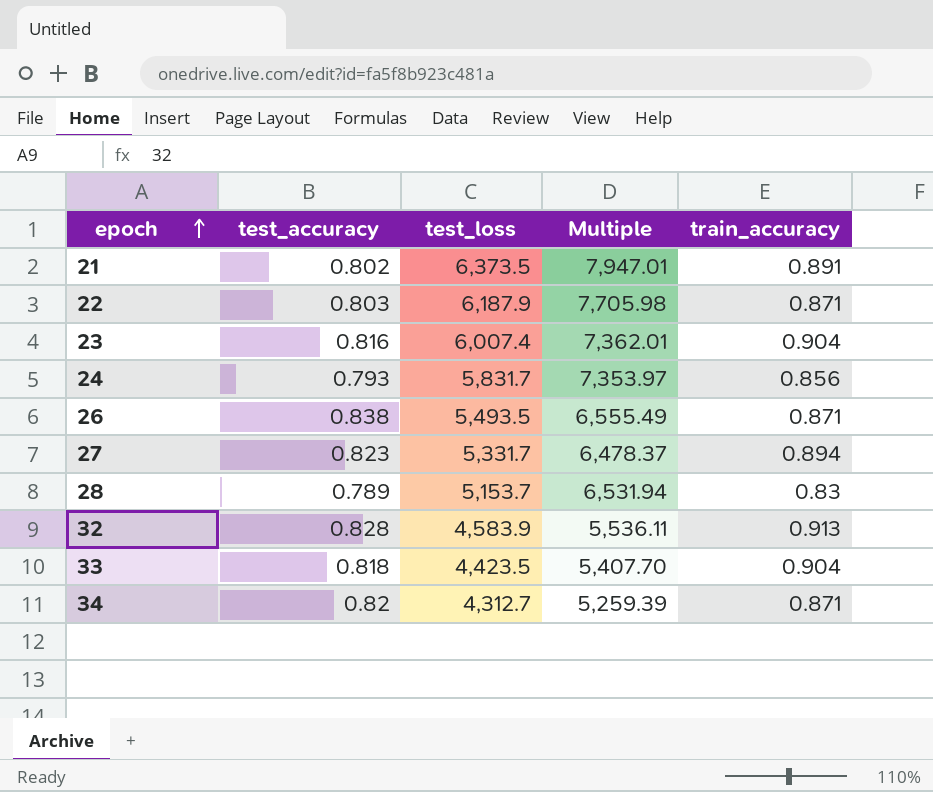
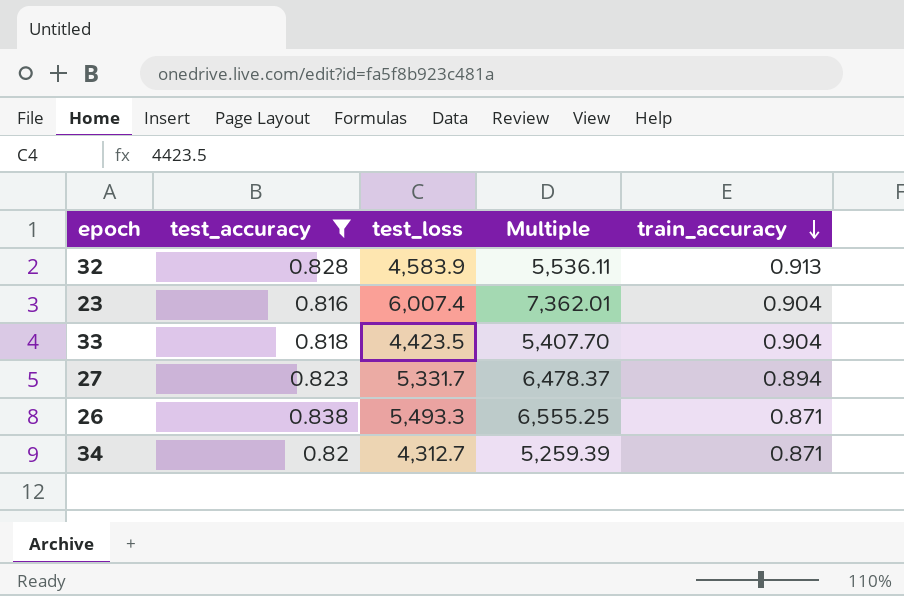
filter: none -> test_accuracy >= 0.816
row order: epoch ascending -> train_accuracy descending
26 | test_loss: 5,493.5 -> 5,493.3
26 | Multiple: 6,555.49 -> 6,555.25

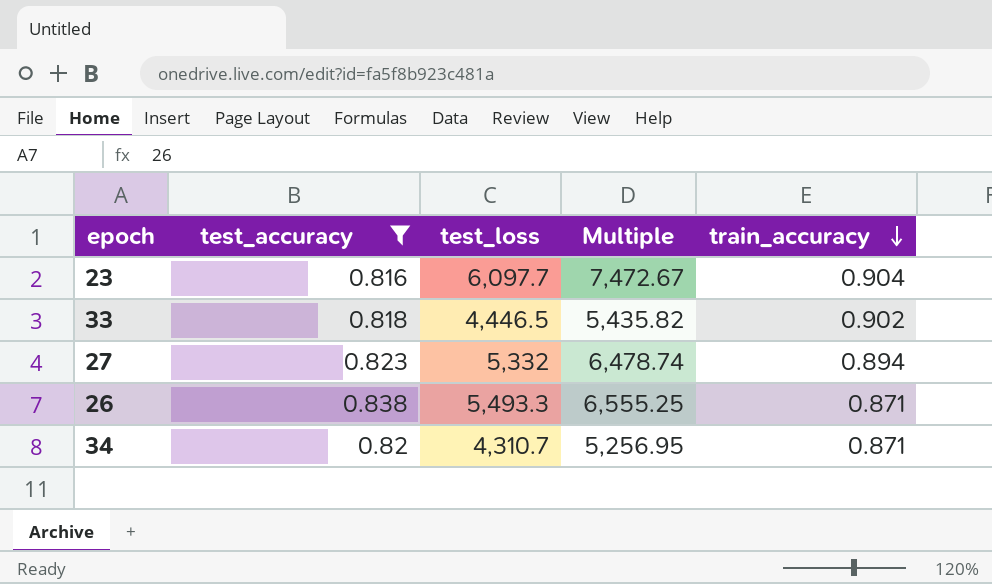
row 32: 0.828 | 4,583.9 | 5,536.11 | 0.913 -> none
23 | test_loss: 6,007.4 -> 6,097.7
23 | Multiple: 7,362.01 -> 7,472.67
33 | test_loss: 4,423.5 -> 4,446.5
33 | Multiple: 5,407.70 -> 5,435.82
33 | train_accuracy: 0.904 -> 0.902
27 | test_loss: 5,331.7 -> 5,332
27 | Multiple: 6,478.37 -> 6,478.74
34 | test_loss: 4,312.7 -> 4,310.7
34 | Multiple: 5,259.39 -> 5,256.95

